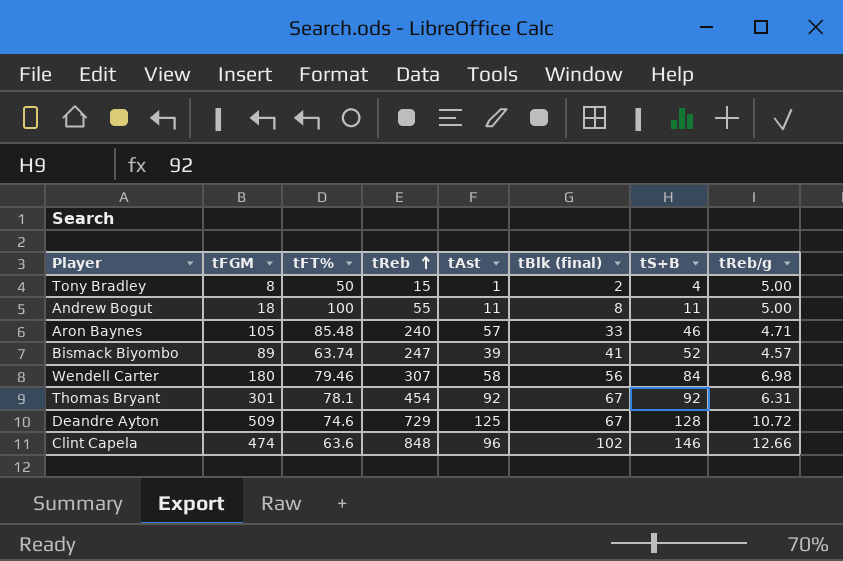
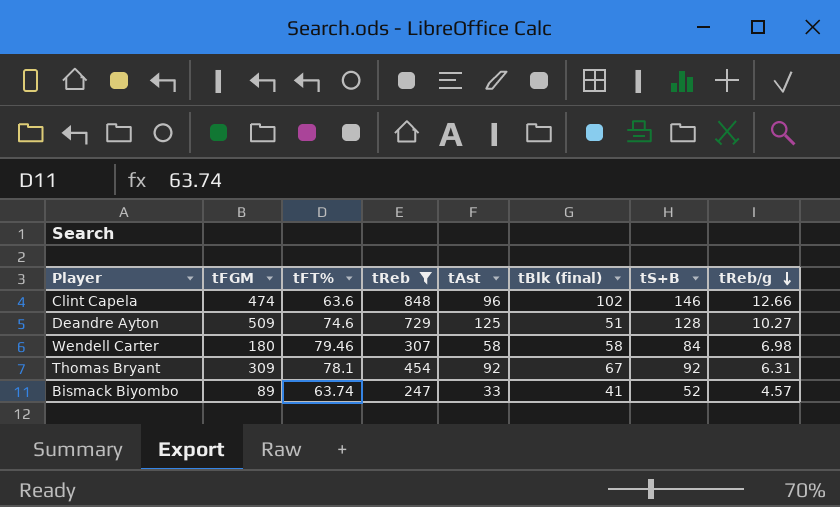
filter: none -> tReb >= 247
row order: tReb ascending -> tReb/g descending
Deandre Ayton | tBlk (final): 67 -> 51
Deandre Ayton | tReb/g: 10.72 -> 10.27
Wendell Carter | tBlk (final): 56 -> 58
Thomas Bryant | tFGM: 301 -> 309
Bismack Biyombo | tAst: 39 -> 33

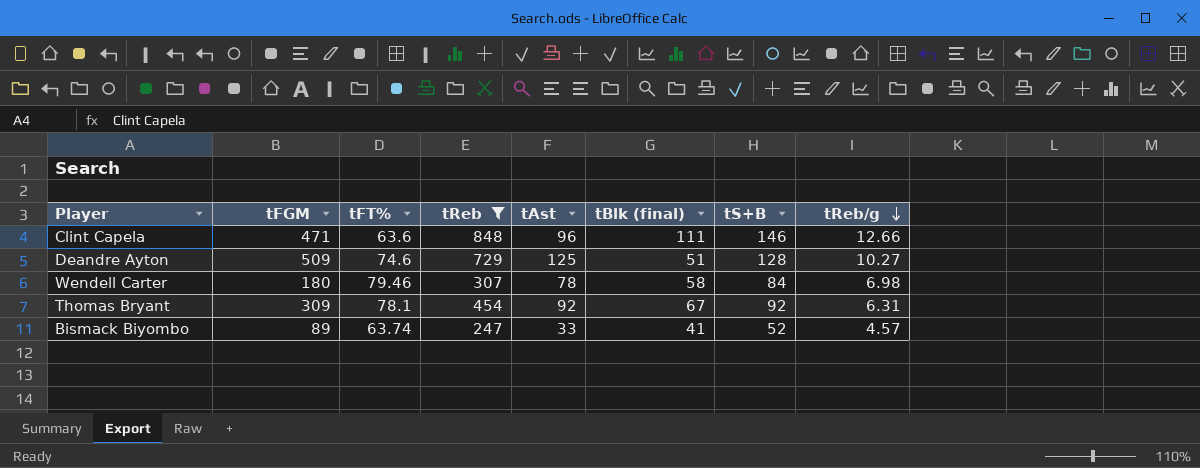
Clint Capela | tFGM: 474 -> 471
Clint Capela | tBlk (final): 102 -> 111
Wendell Carter | tAst: 58 -> 78

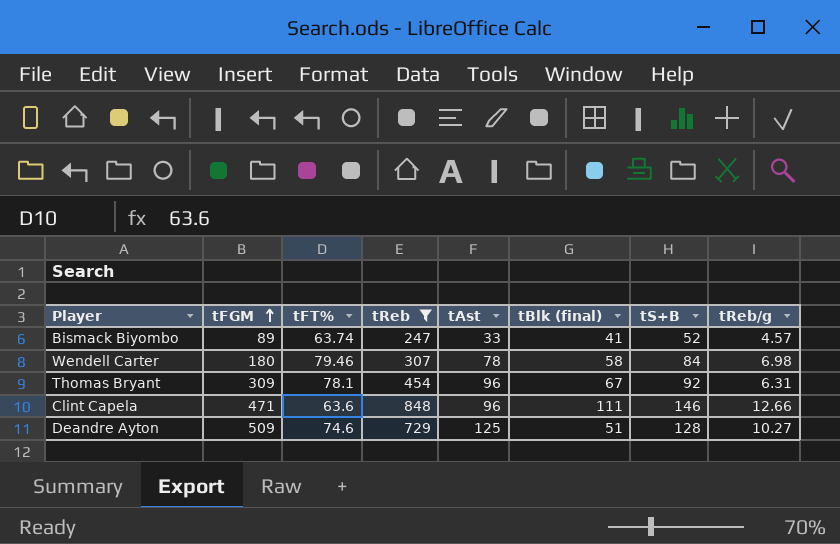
row order: tReb/g descending -> tFGM ascending
Thomas Bryant | tAst: 92 -> 96

